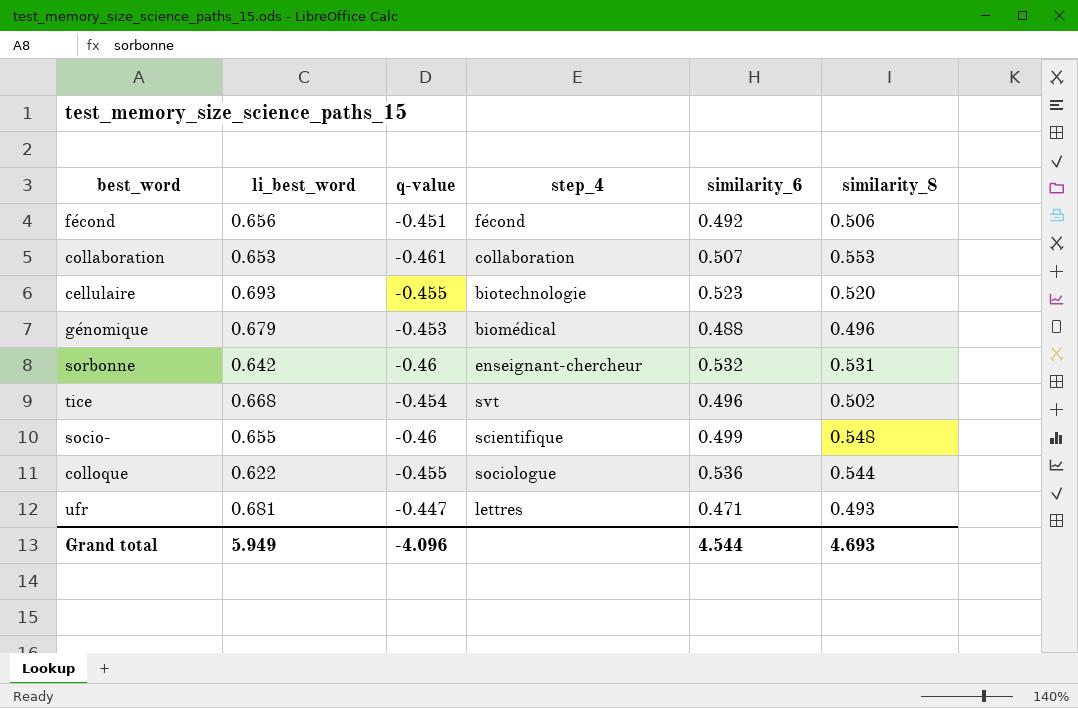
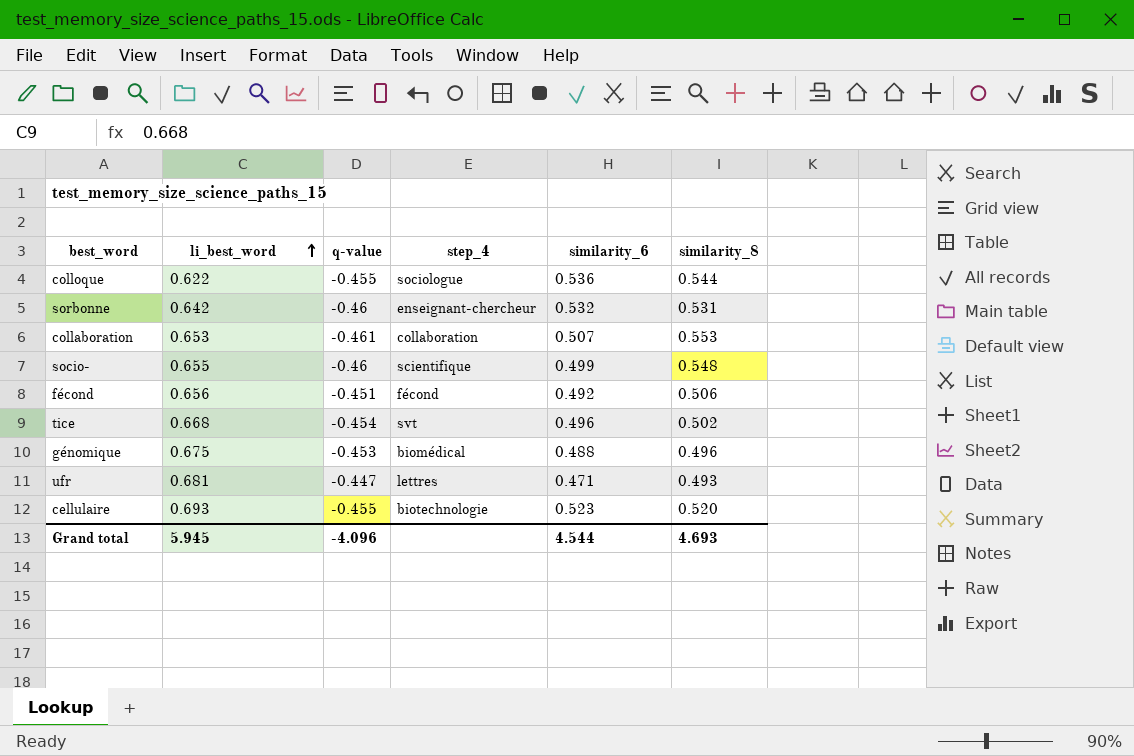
row order: none -> li_best_word ascending
génomique | li_best_word: 0.679 -> 0.675
Grand total | li_best_word: 5.949 -> 5.945

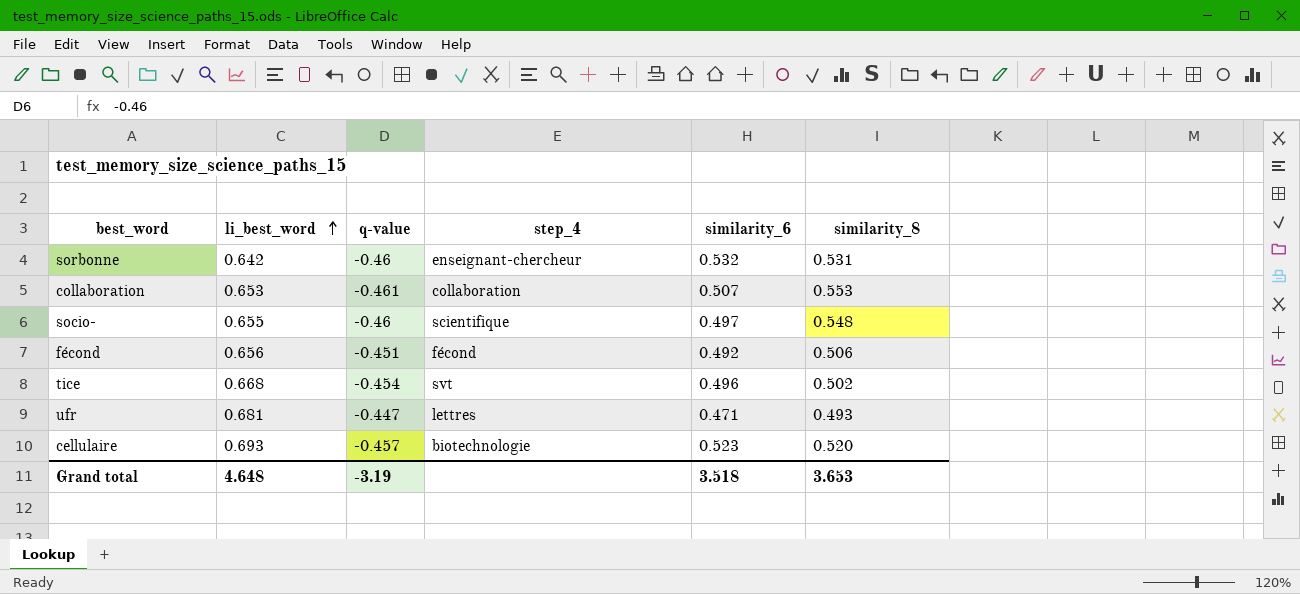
row colloque: 0.622 | -0.455 | sociologue | 0.536 | 0.544 -> none
row génomique: 0.675 | -0.453 | biomédical | 0.488 | 0.496 -> none
socio- | similarity_6: 0.499 -> 0.497
cellulaire | q-value: -0.455 -> -0.457
Grand total | li_best_word: 5.945 -> 4.648
Grand total | q-value: -4.096 -> -3.19
Grand total | similarity_6: 4.544 -> 3.518
Grand total | similarity_8: 4.693 -> 3.653

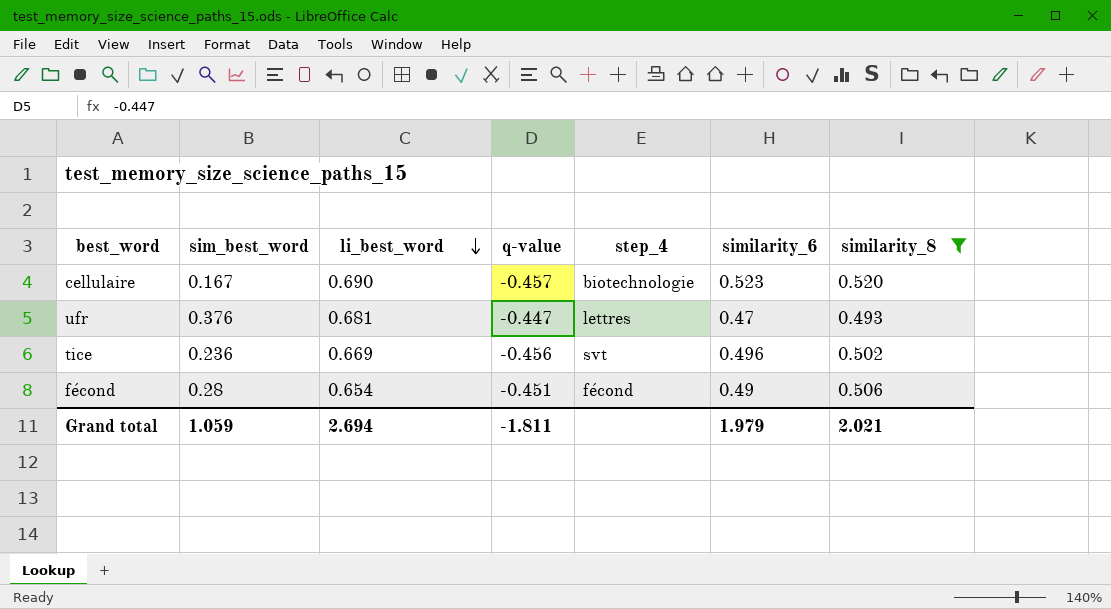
filter: none -> similarity_8 <= 0.520
row order: li_best_word ascending -> li_best_word descending
column sim_best_word | position: none -> 2
cellulaire | li_best_word: 0.693 -> 0.690
ufr | similarity_6: 0.471 -> 0.47
tice | li_best_word: 0.668 -> 0.669
tice | q-value: -0.454 -> -0.456
fécond | li_best_word: 0.656 -> 0.654
fécond | similarity_6: 0.492 -> 0.49
Grand total | li_best_word: 4.648 -> 2.694
Grand total | q-value: -3.19 -> -1.811
Grand total | similarity_6: 3.518 -> 1.979
Grand total | similarity_8: 3.653 -> 2.021

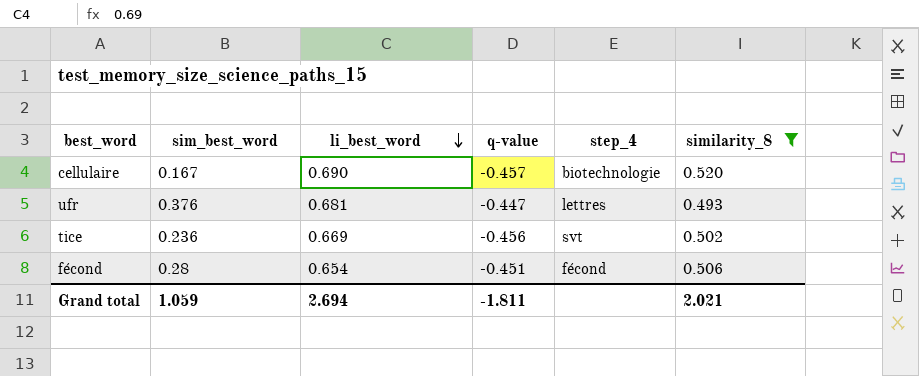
column similarity_6 | position: 6 -> none

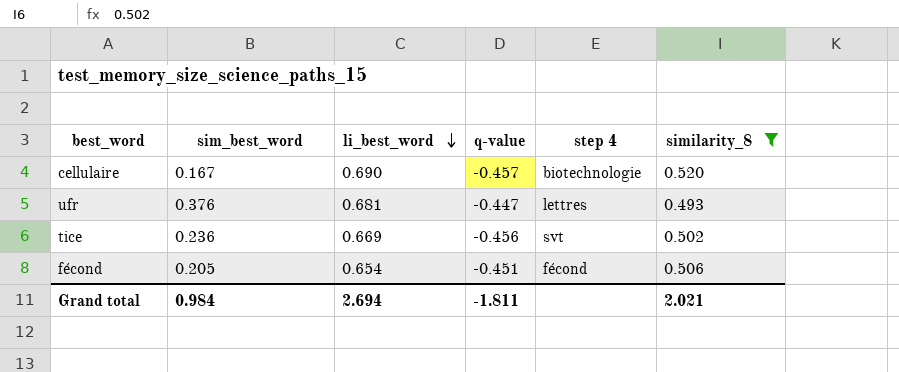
column name: step_4 -> step 4
fécond | sim_best_word: 0.28 -> 0.205
Grand total | sim_best_word: 1.059 -> 0.984

